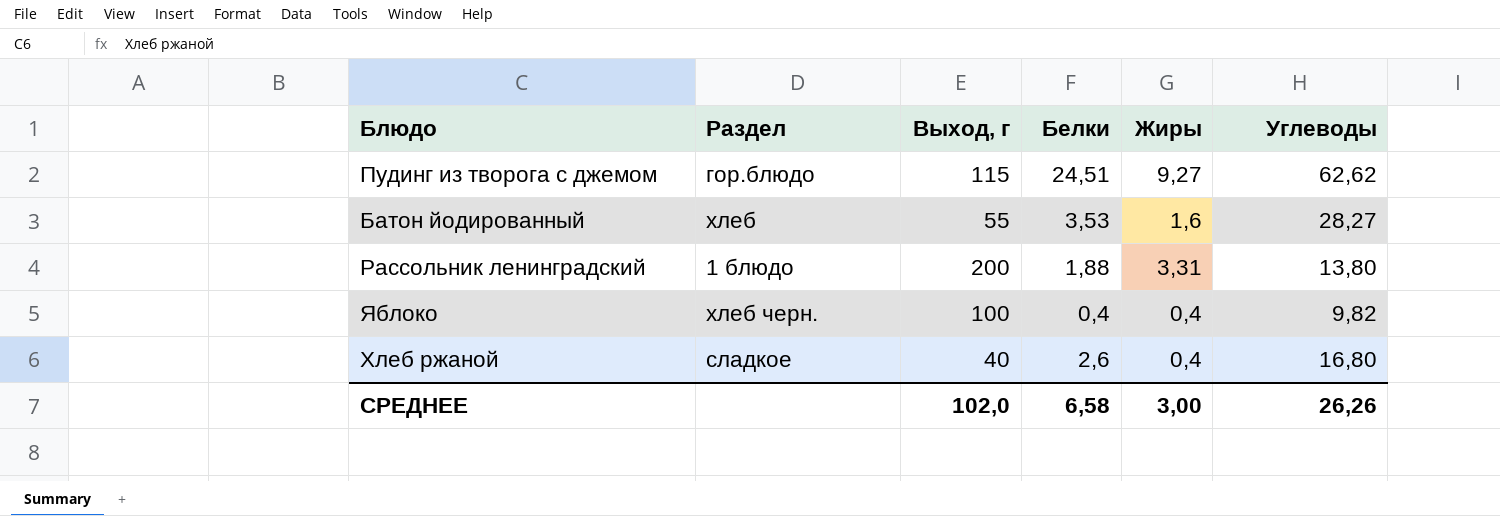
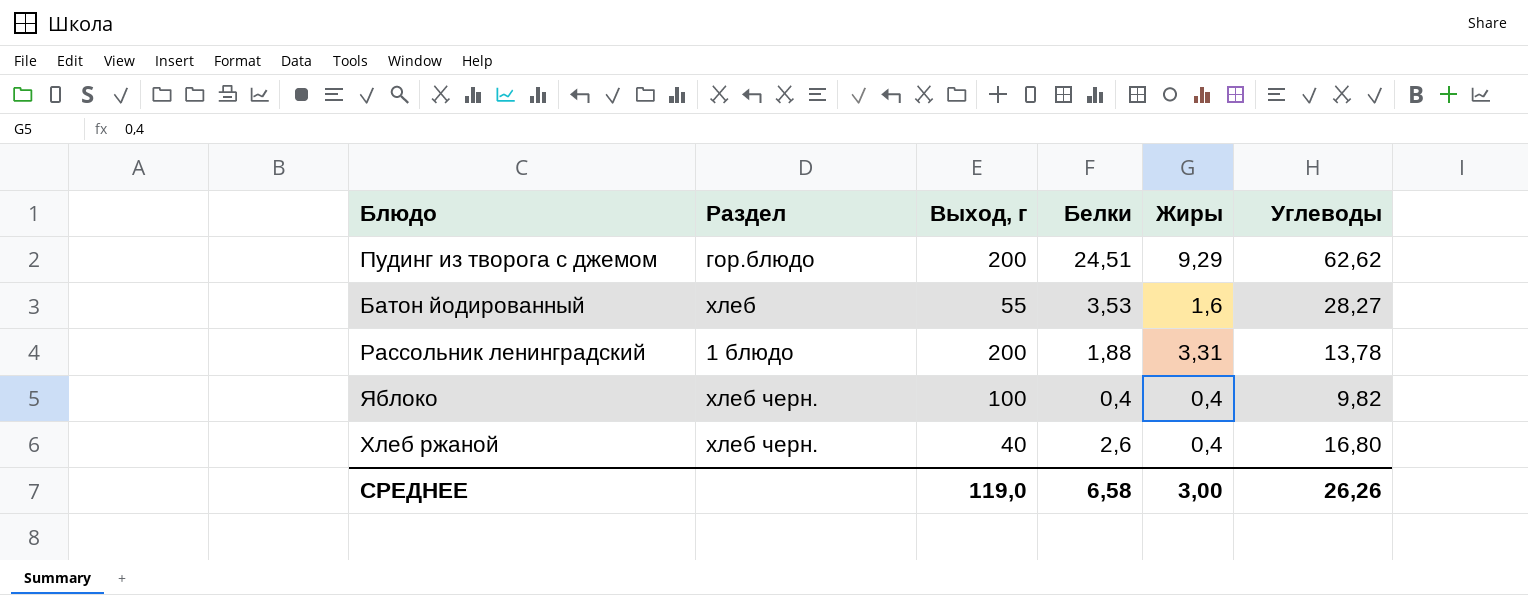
Пудинг из творога с джемом | Выход, г: 115 -> 200
Пудинг из творога с джемом | Жиры: 9,27 -> 9,29
Рассольник ленинградский | Углеводы: 13,80 -> 13,78
Хлеб ржаной | Раздел: сладкое -> хлеб черн.
СРЕДНЕЕ | Выход, г: 102,0 -> 119,0

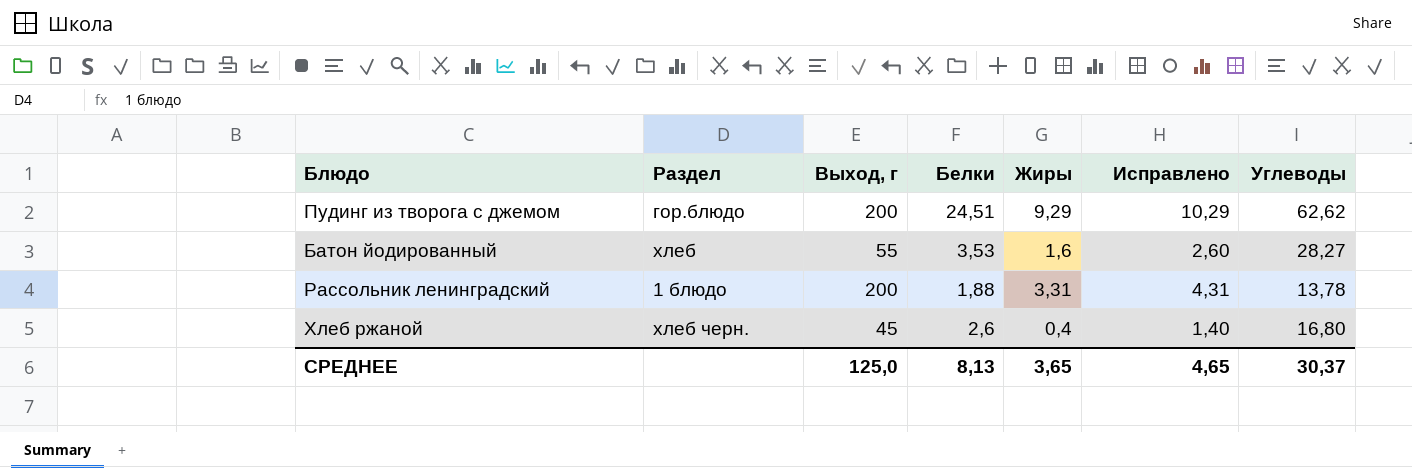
column Исправлено | formula: none -> [Жиры] + 1
row Яблоко: хлеб черн. | 100 | 0,4 | 0,4 | 9,82 -> none
Хлеб ржаной | Выход, г: 40 -> 45
СРЕДНЕЕ | Выход, г: 119,0 -> 125,0
СРЕДНЕЕ | Белки: 6,58 -> 8,13
СРЕДНЕЕ | Жиры: 3,00 -> 3,65
СРЕДНЕЕ | Углеводы: 26,26 -> 30,37

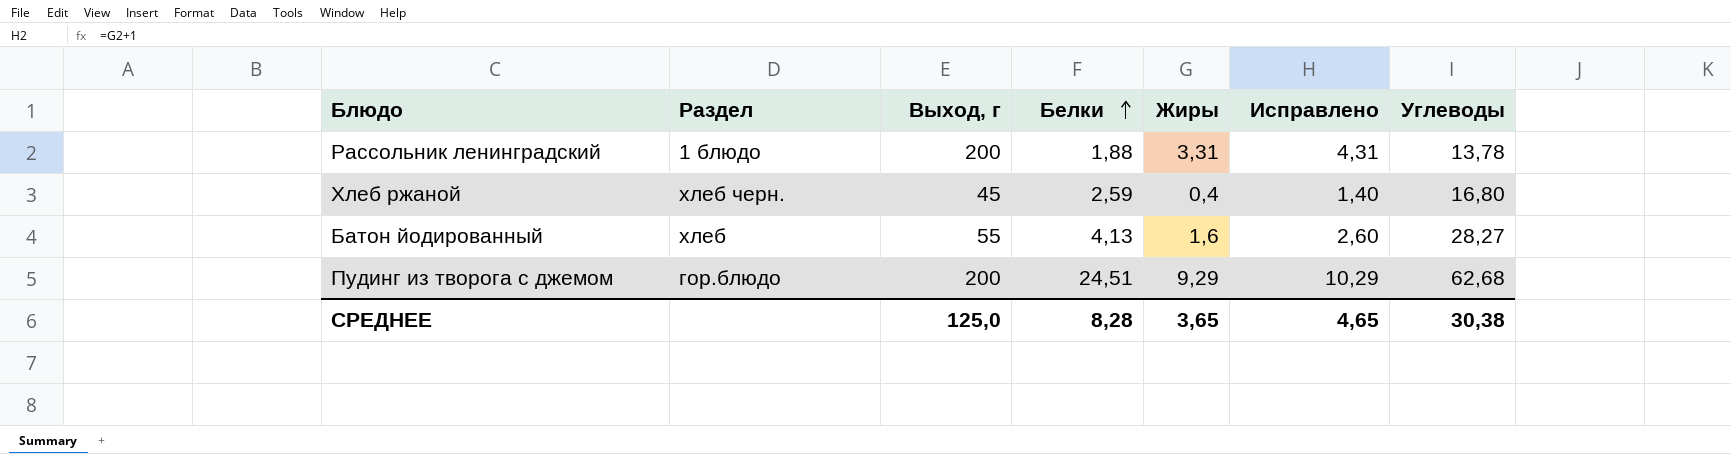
row order: none -> Белки ascending
Хлеб ржаной | Белки: 2,6 -> 2,59
Батон йодированный | Белки: 3,53 -> 4,13
Пудинг из творога с джемом | Углеводы: 62,62 -> 62,68
СРЕДНЕЕ | Белки: 8,13 -> 8,28
СРЕДНЕЕ | Углеводы: 30,37 -> 30,38

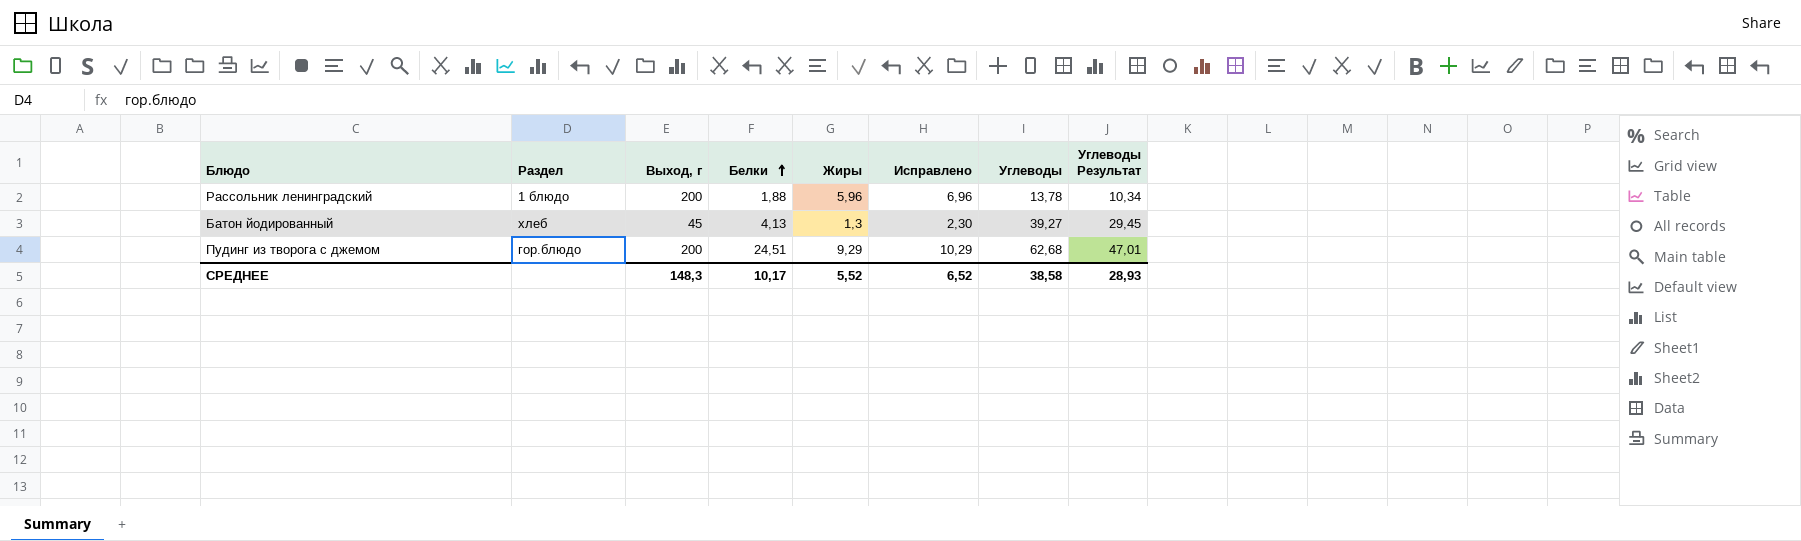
column Углеводы Результат | formula: none -> [Углеводы] * 0,75
row Хлеб ржаной: хлеб черн. | 45 | 2,59 | 0,4 | 1,40 | 16,80 -> none
Рассольник ленинградский | Жиры: 3,31 -> 5,96
Рассольник ленинградский | Исправлено: 4,31 -> 6,96
Батон йодированный | Выход, г: 55 -> 45
Батон йодированный | Жиры: 1,6 -> 1,3
Батон йодированный | Исправлено: 2,60 -> 2,30
Батон йодированный | Углеводы: 28,27 -> 39,27
СРЕДНЕЕ | Выход, г: 125,0 -> 148,3
СРЕДНЕЕ | Белки: 8,28 -> 10,17
СРЕДНЕЕ | Жиры: 3,65 -> 5,52
СРЕДНЕЕ | Исправлено: 4,65 -> 6,52
СРЕДНЕЕ | Углеводы: 30,38 -> 38,58

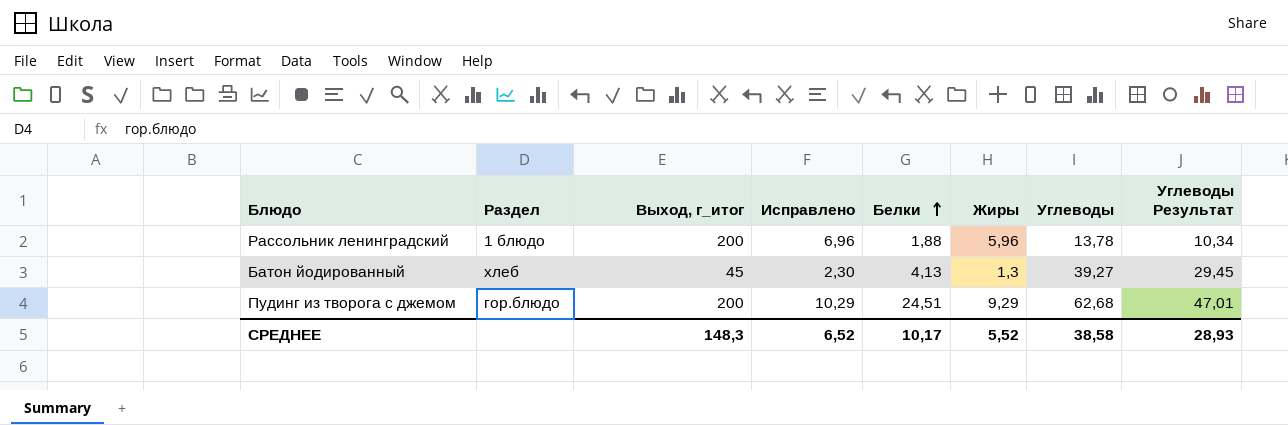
column name: Выход, г -> Выход, г_итог
column Исправлено | position: 6 -> 4

